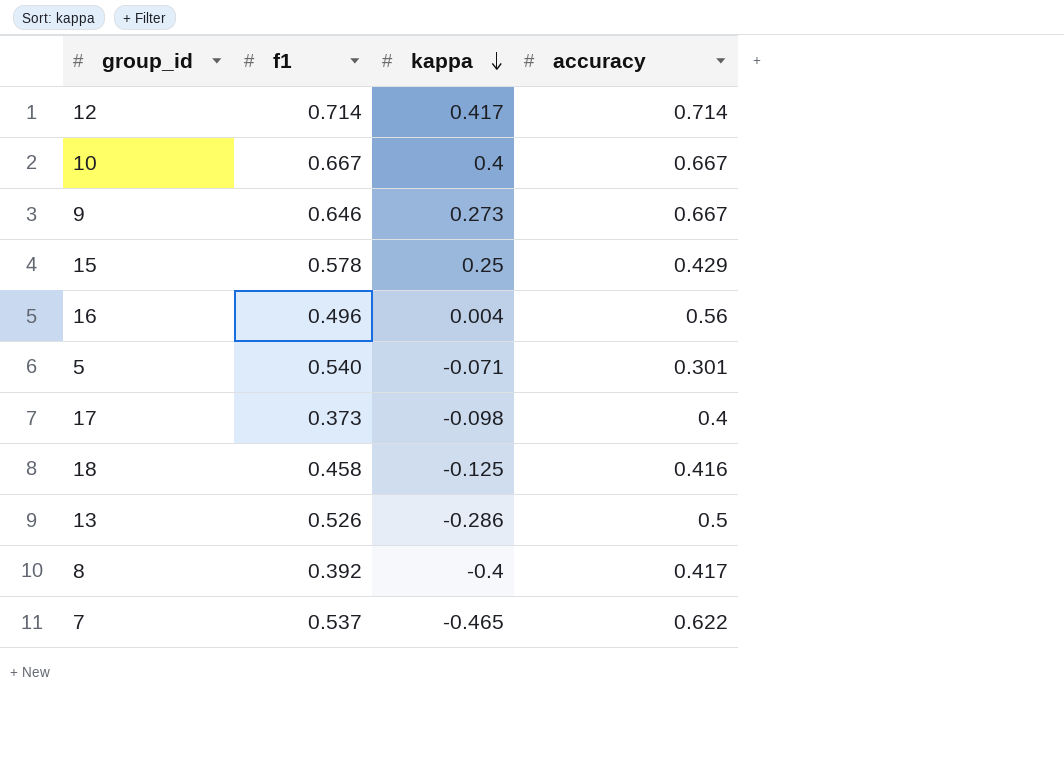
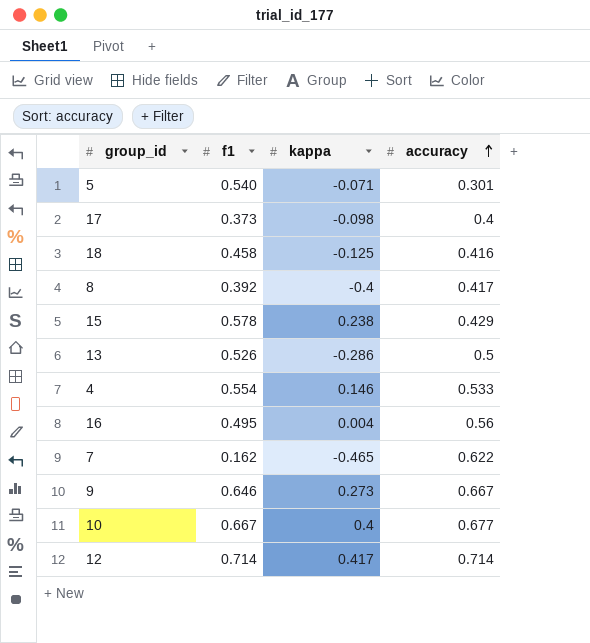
row order: kappa descending -> accuracy ascending
15 | kappa: 0.25 -> 0.238
row 4: none -> 0.554 | 0.146 | 0.533
16 | f1: 0.496 -> 0.495
7 | f1: 0.537 -> 0.162
10 | accuracy: 0.667 -> 0.677

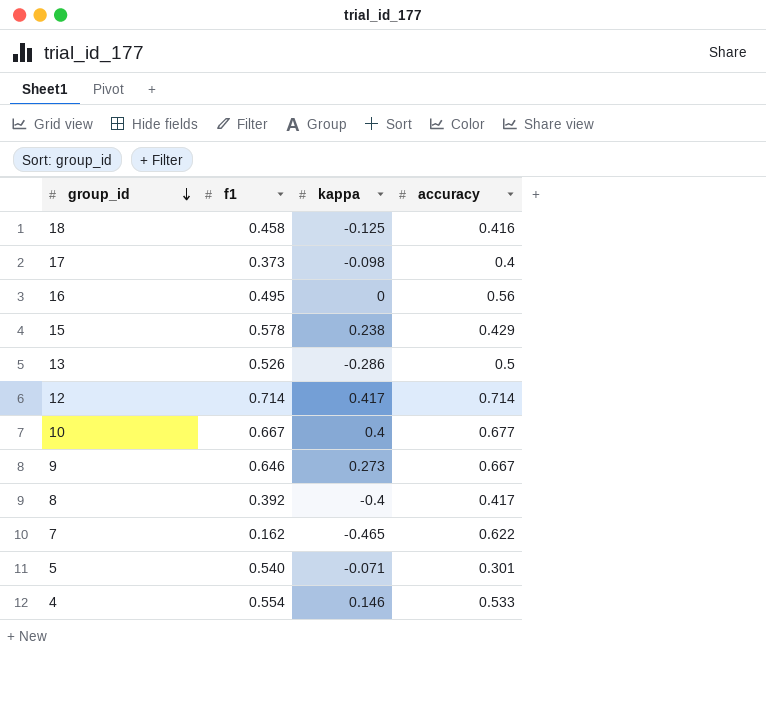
row order: accuracy ascending -> group_id descending
16 | kappa: 0.004 -> 0

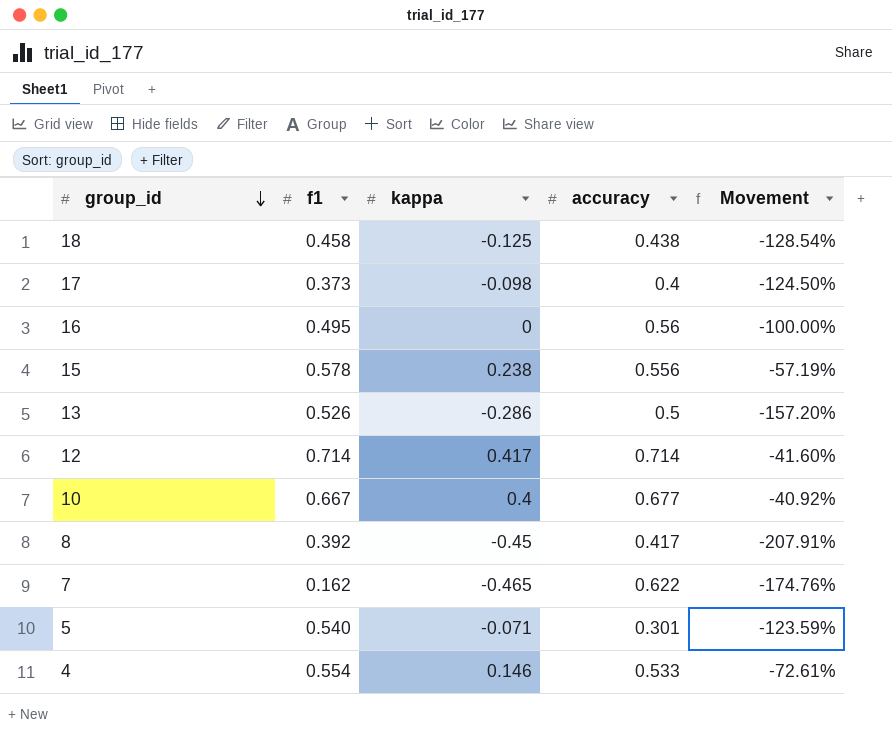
column Movement | formula: none -> ([kappa] - [accuracy]) / [accuracy]
row 9: 0.646 | 0.273 | 0.667 -> none
18 | accuracy: 0.416 -> 0.438
15 | accuracy: 0.429 -> 0.556
8 | kappa: -0.4 -> -0.45

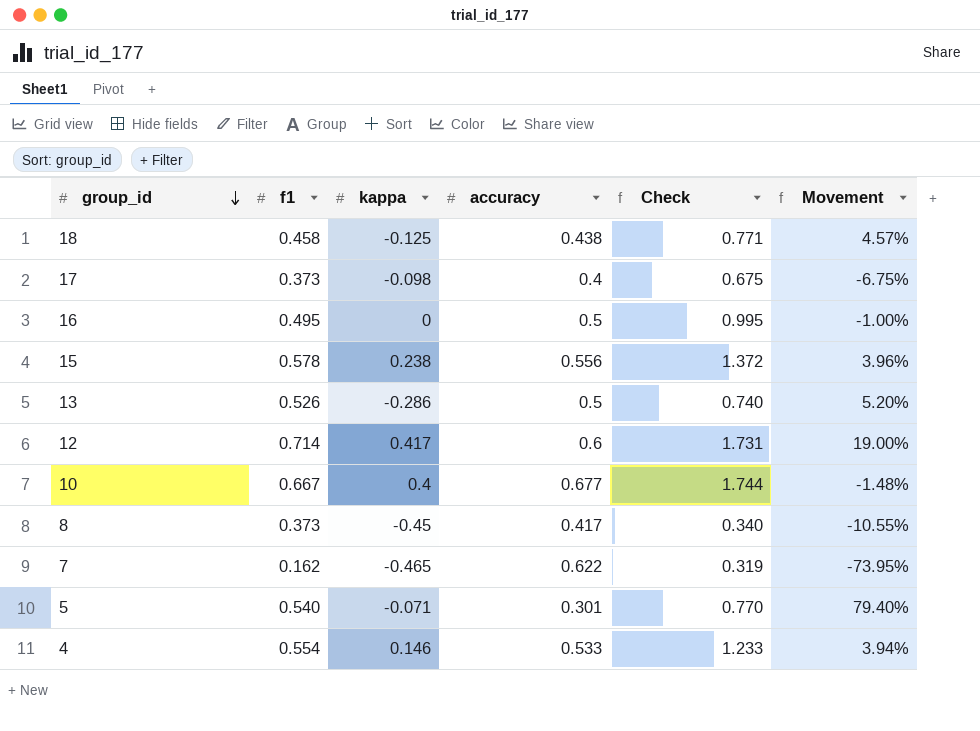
column Check | formula: none -> [f1] + [kappa] + [accuracy]
column Movement | formula: ([kappa] - [accuracy]) / [accuracy] -> ([f1] - [accuracy]) / [accuracy]
16 | accuracy: 0.56 -> 0.5
12 | accuracy: 0.714 -> 0.6
8 | f1: 0.392 -> 0.373

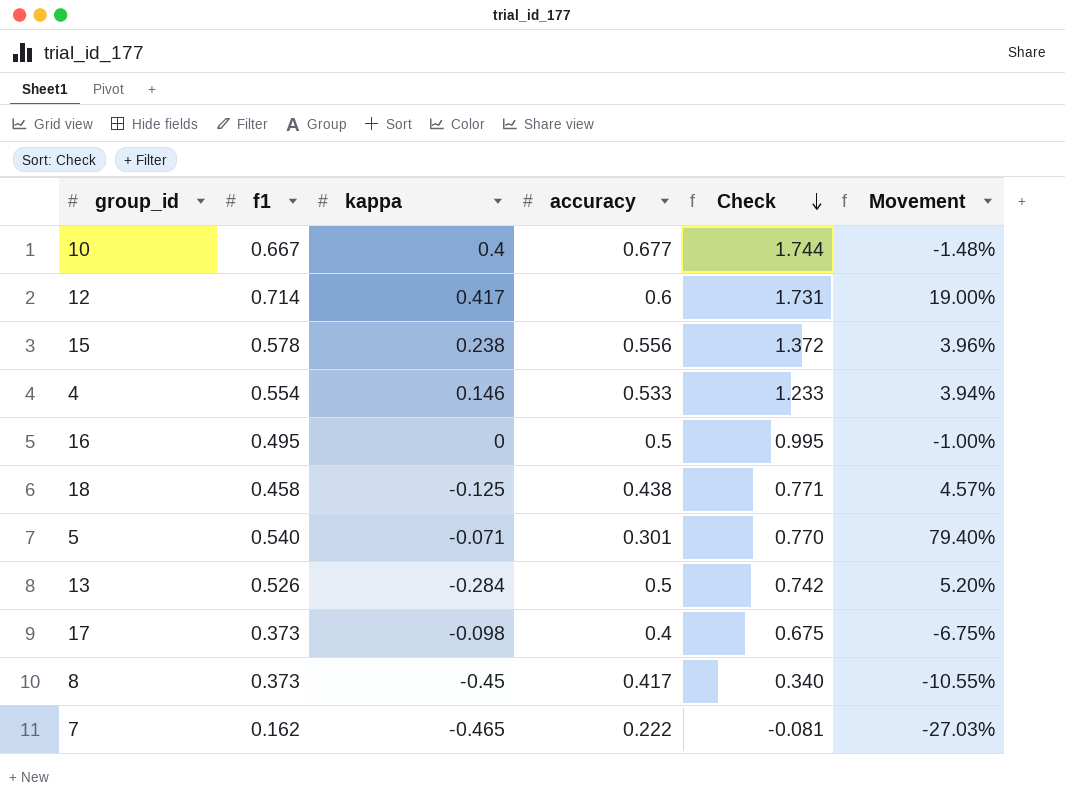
row order: group_id descending -> Check descending
13 | kappa: -0.286 -> -0.284
13 | Check: 0.740 -> 0.742
7 | accuracy: 0.622 -> 0.222
7 | Check: 0.319 -> -0.081
7 | Movement: -73.95% -> -27.03%

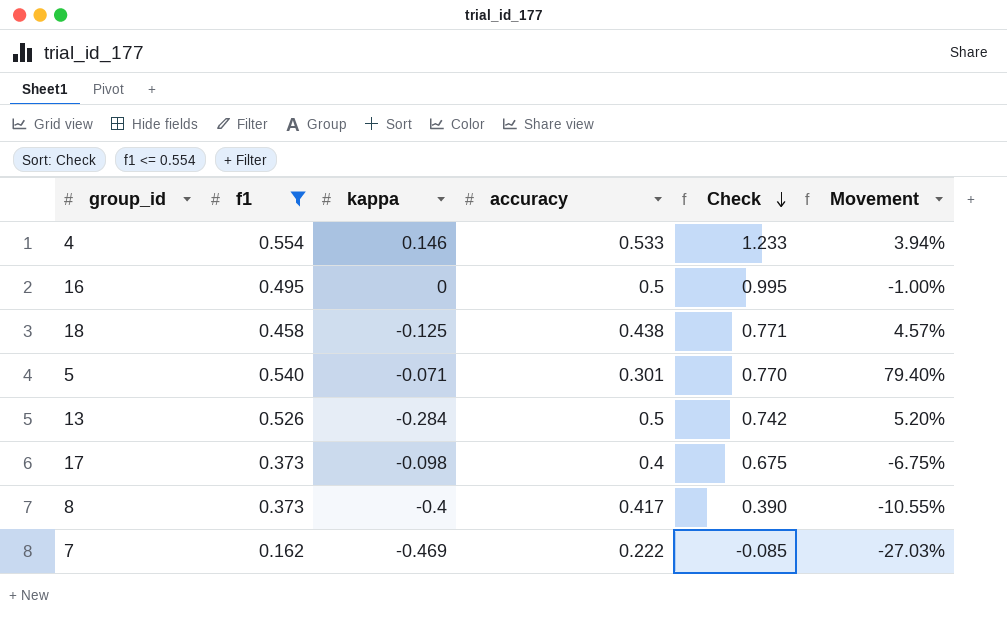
filter: none -> f1 <= 0.554
8 | kappa: -0.45 -> -0.4
8 | Check: 0.340 -> 0.390
7 | kappa: -0.465 -> -0.469
7 | Check: -0.081 -> -0.085

